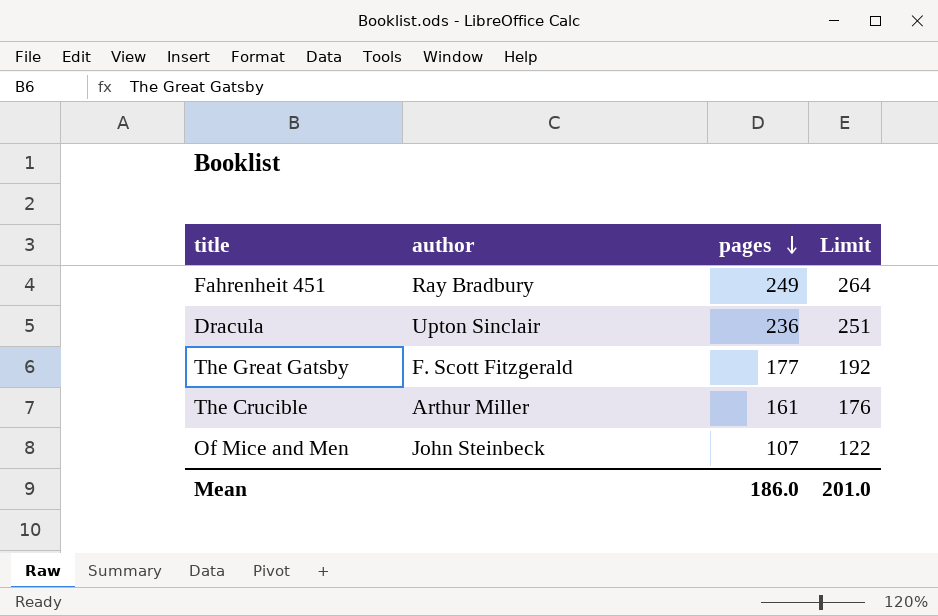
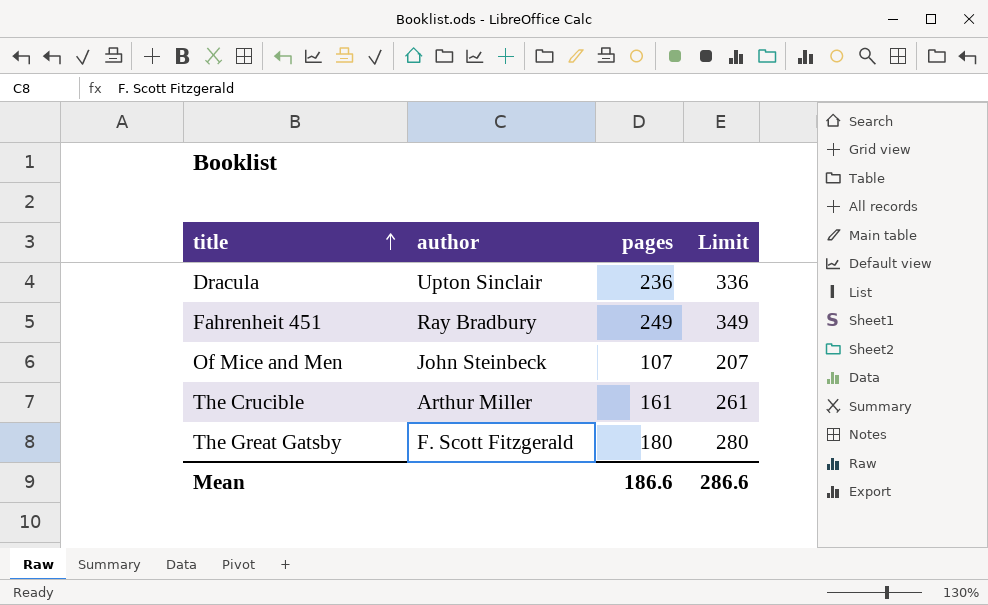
row order: pages descending -> title ascending
column Limit | formula: [pages] + 15 -> [pages] + 100
The Great Gatsby | pages: 177 -> 180
Mean | pages: 186.0 -> 186.6
Mean | Limit: 201.0 -> 286.6

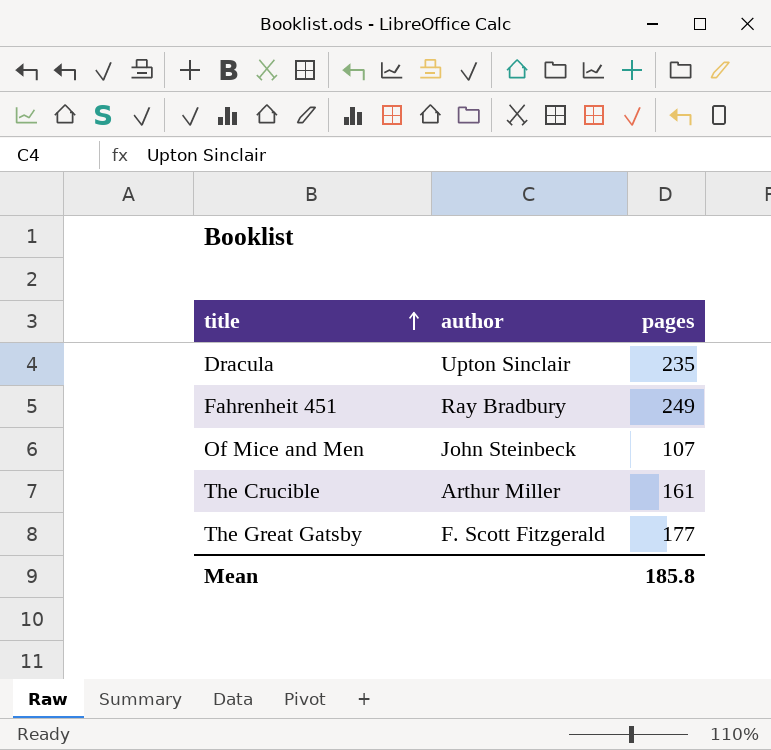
column Limit | formula: [pages] + 100 -> none
Dracula | pages: 236 -> 235
The Great Gatsby | pages: 180 -> 177
Mean | pages: 186.6 -> 185.8

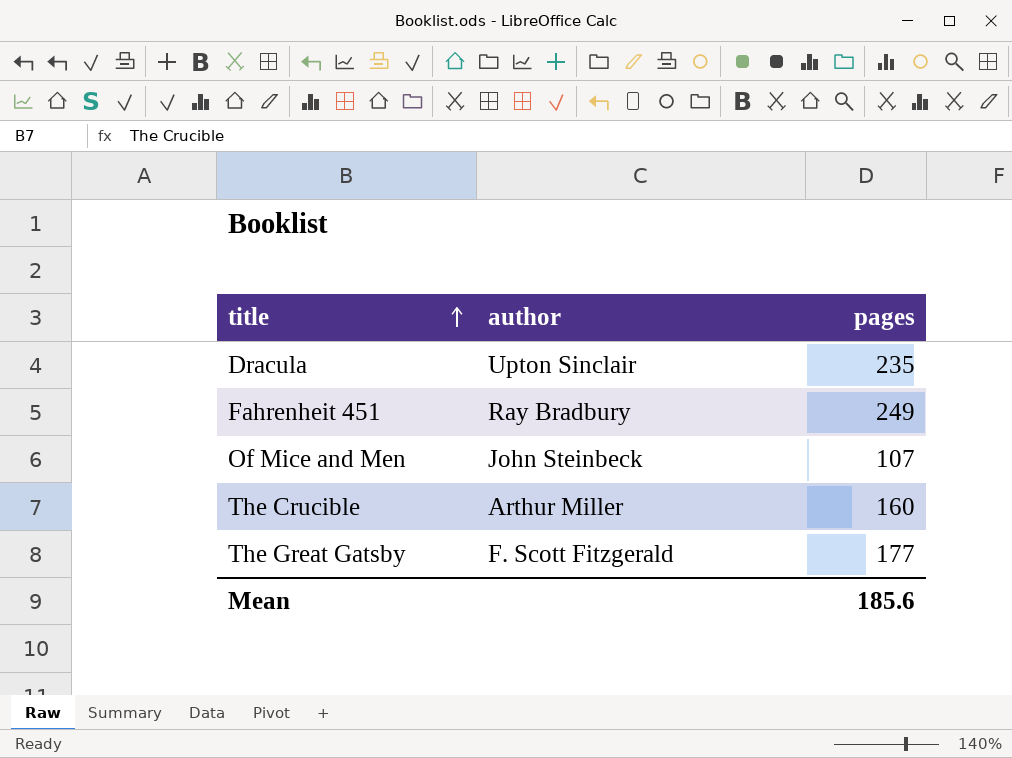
The Crucible | pages: 161 -> 160
Mean | pages: 185.8 -> 185.6

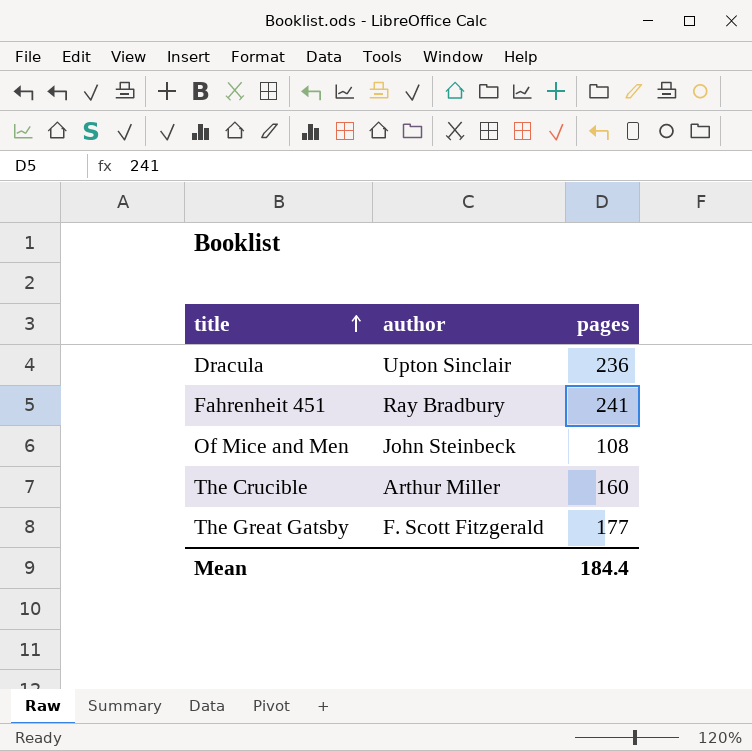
Dracula | pages: 235 -> 236
Fahrenheit 451 | pages: 249 -> 241
Of Mice and Men | pages: 107 -> 108
Mean | pages: 185.6 -> 184.4

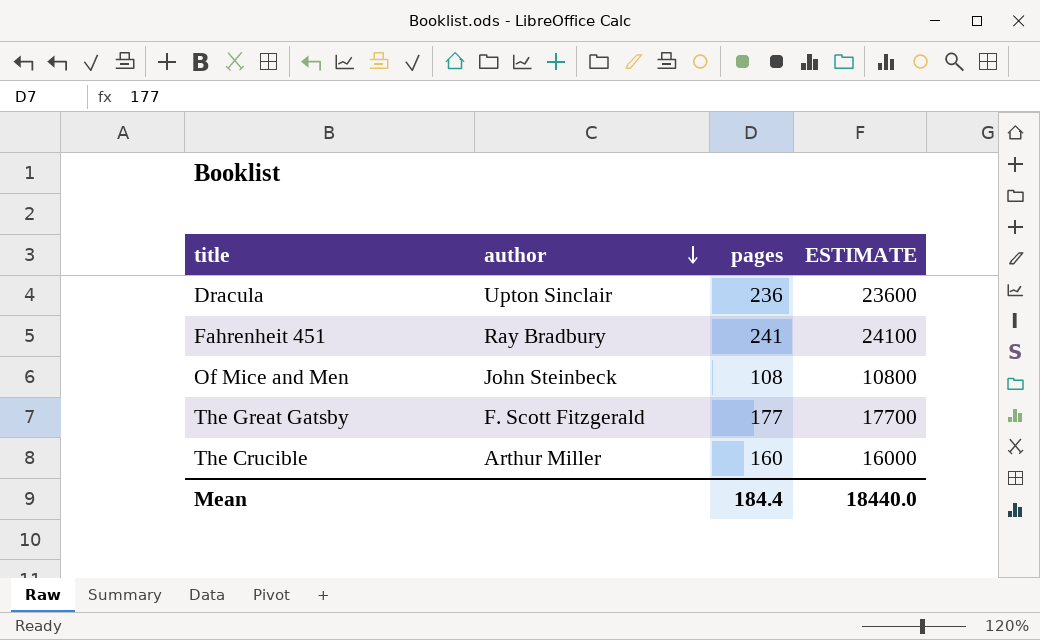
row order: title ascending -> author descending
column ESTIMATE | formula: none -> [pages] * 100

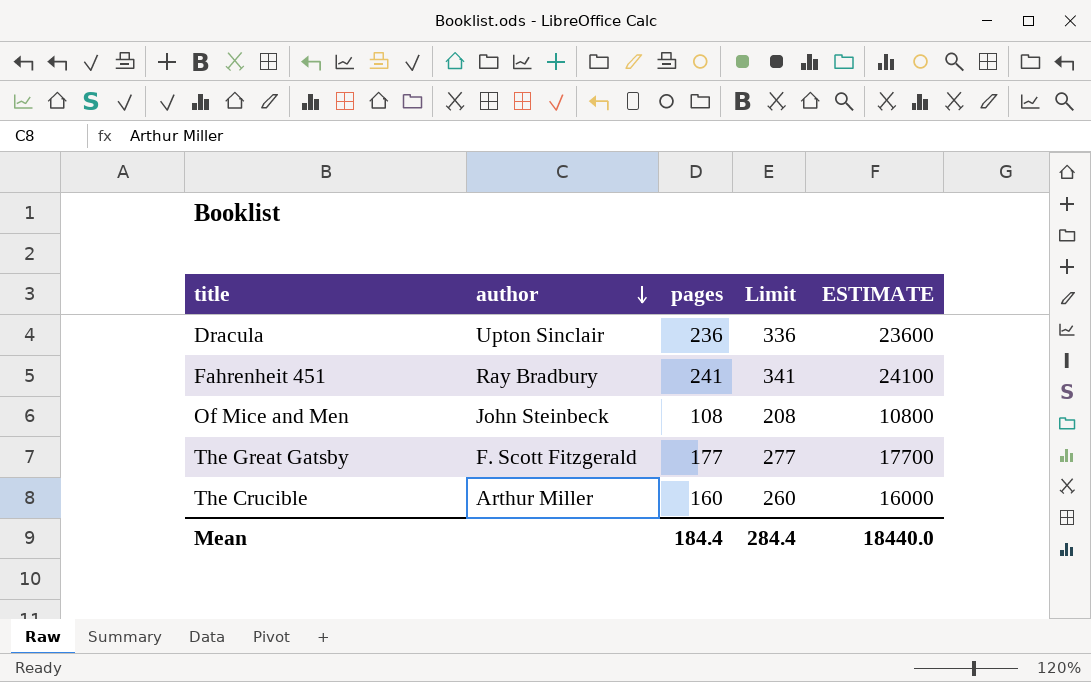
column Limit | formula: none -> [pages] + 100

